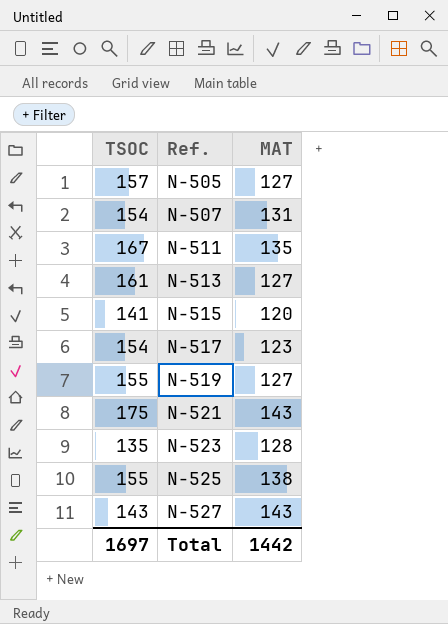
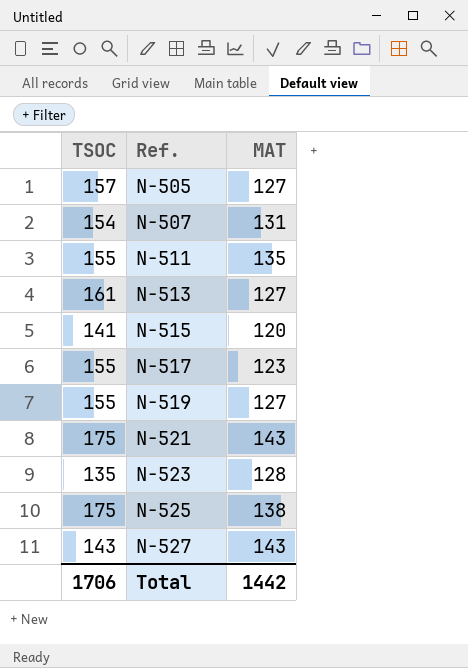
N-511 | TSOC: 167 -> 155
N-517 | TSOC: 154 -> 155
N-525 | TSOC: 155 -> 175
Total | TSOC: 1697 -> 1706

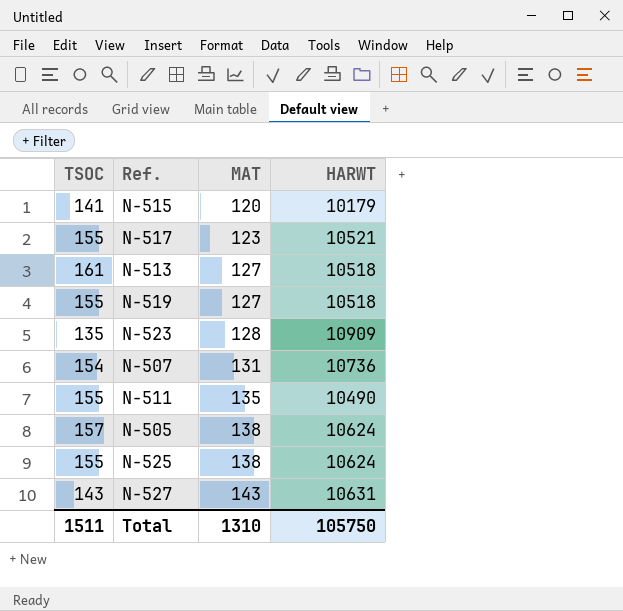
row order: Ref. ascending -> MAT ascending
column HARWT | position: none -> 4
row N-521: 175 | 143 -> none
N-505 | MAT: 127 -> 138
N-525 | TSOC: 175 -> 155
Total | TSOC: 1706 -> 1511
Total | MAT: 1442 -> 1310

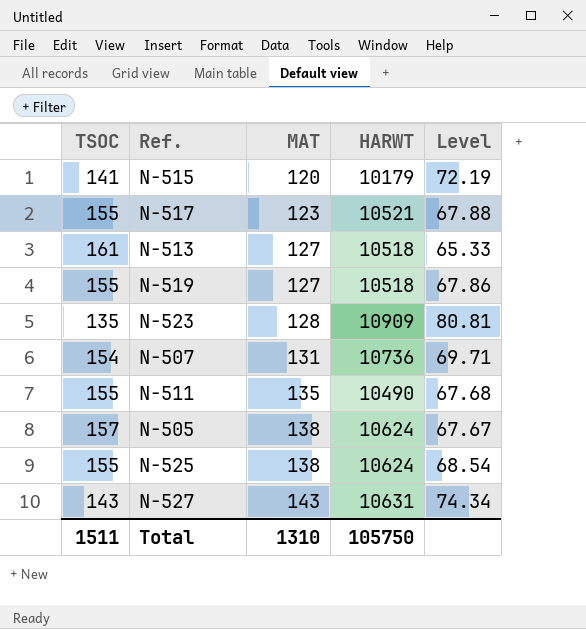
column Level | formula: none -> [HARWT] / [TSOC]

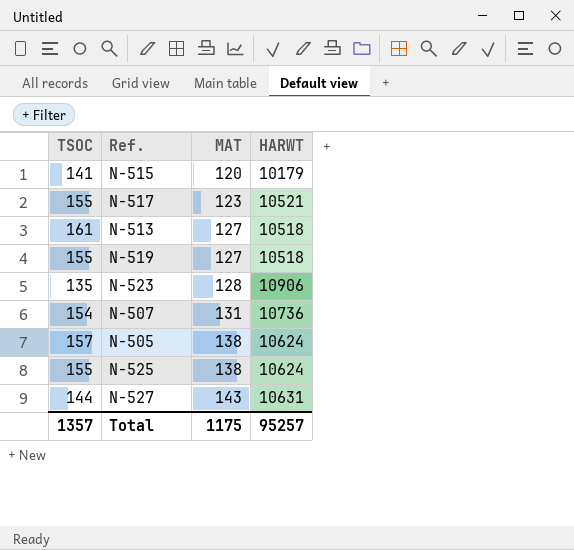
column Level | formula: [HARWT] / [TSOC] -> none
row N-511: 155 | 135 | 10490 | 67.68 -> none
N-523 | HARWT: 10909 -> 10906
N-527 | TSOC: 143 -> 144
Total | TSOC: 1511 -> 1357
Total | MAT: 1310 -> 1175
Total | HARWT: 105750 -> 95257

